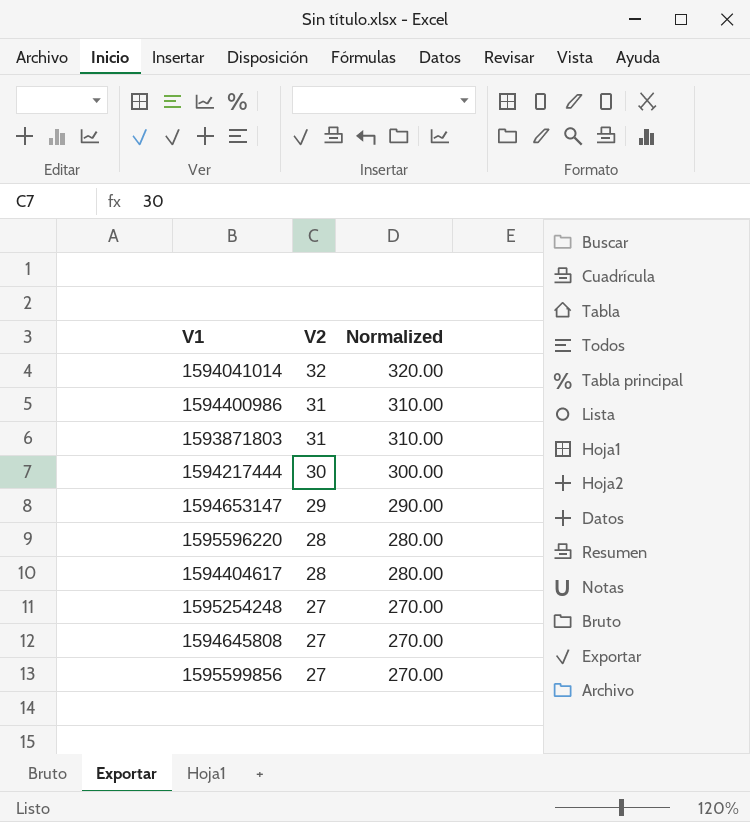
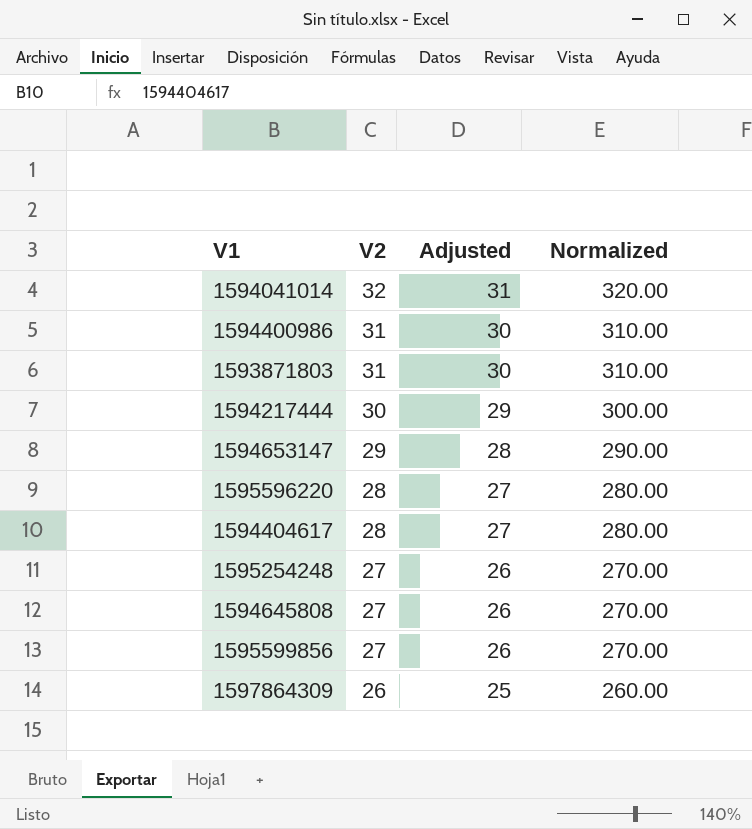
column Adjusted | formula: none -> [V2] - 1
row 1597864309: none -> 26 | 25 | 260.00

